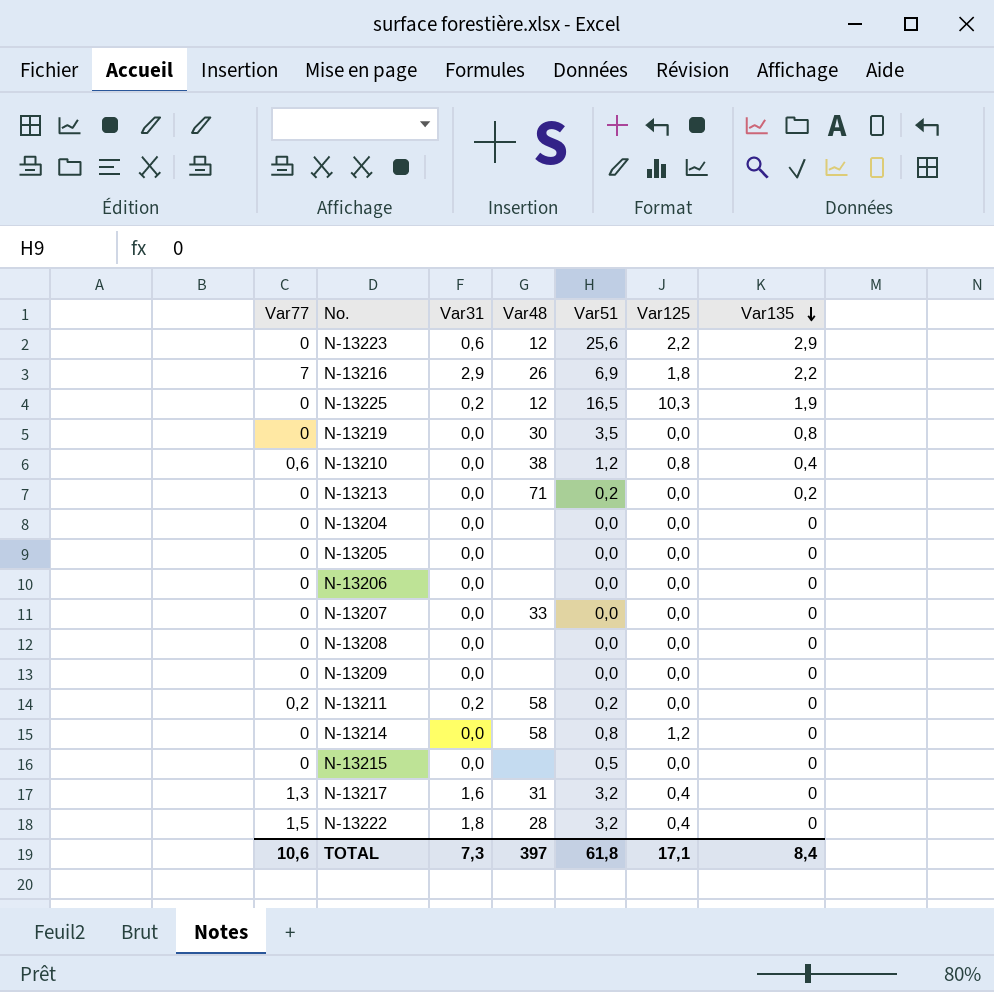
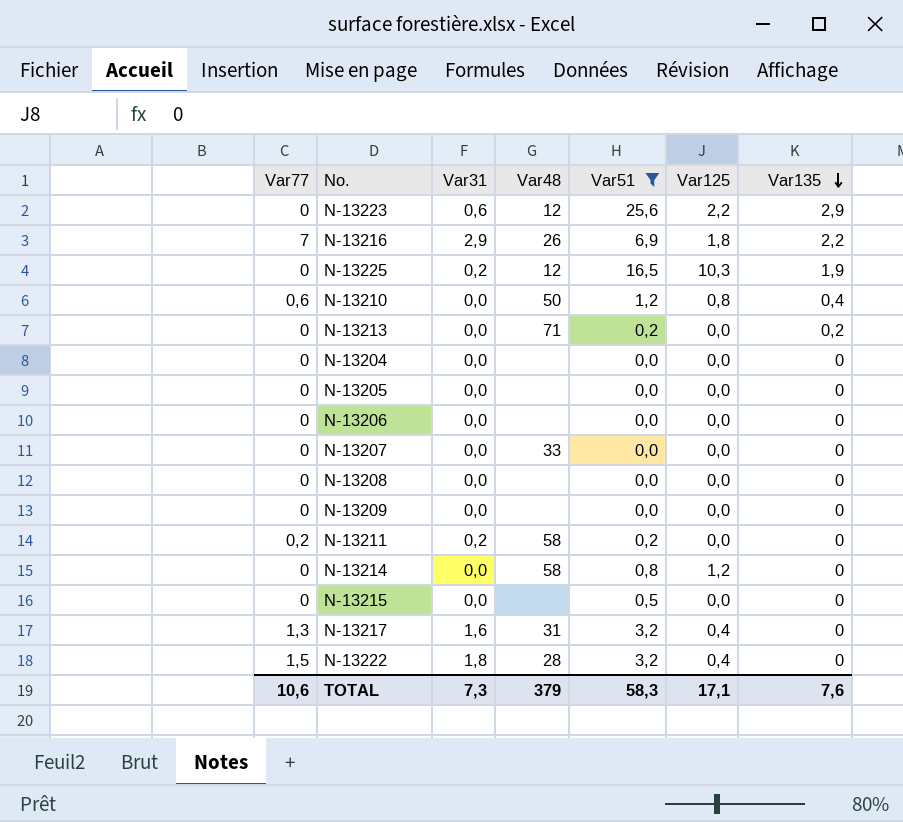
filter: none -> Var51 != 3,5
N-13210 | Var48: 38 -> 50
TOTAL | Var48: 397 -> 379
TOTAL | Var51: 61,8 -> 58,3
TOTAL | Var135: 8,4 -> 7,6

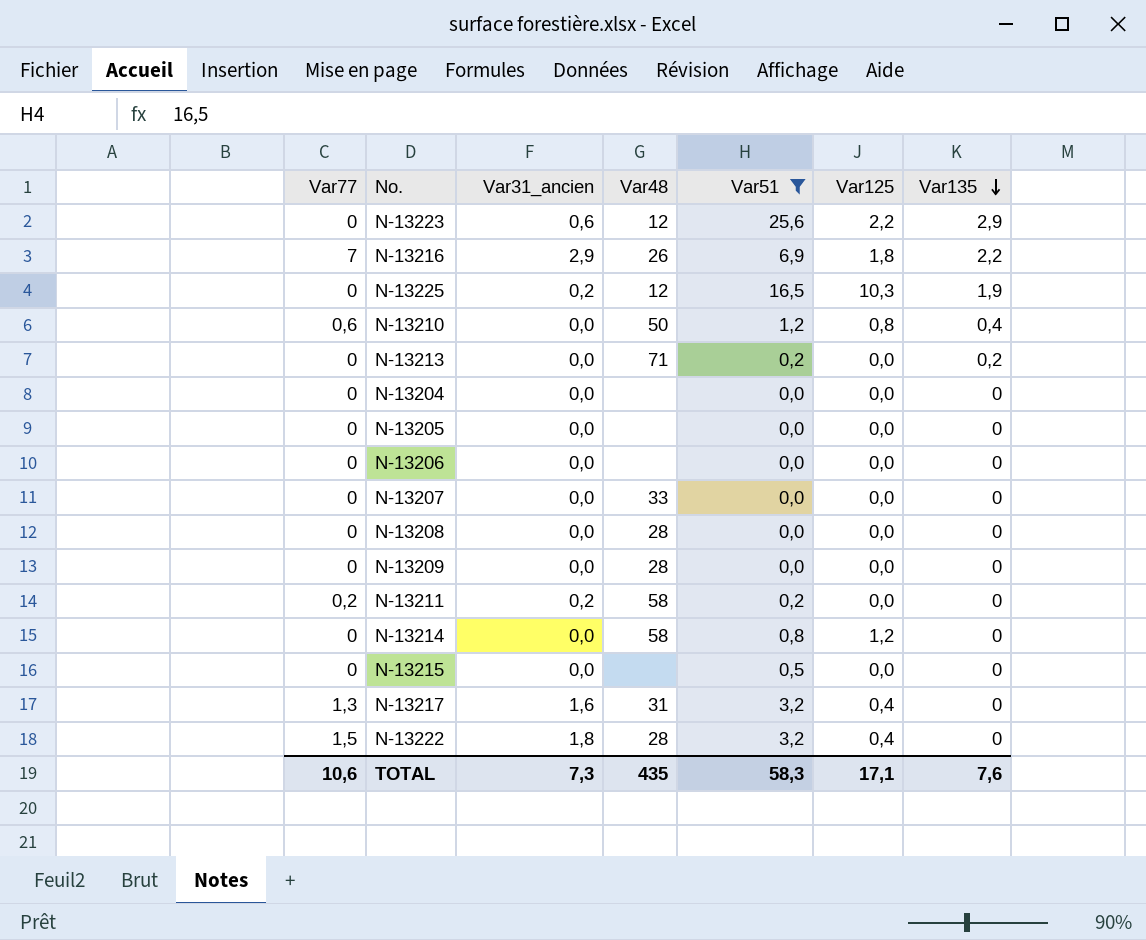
column name: Var31 -> Var31_ancien
N-13208 | Var48: none -> 28
N-13209 | Var48: none -> 28
TOTAL | Var48: 379 -> 435

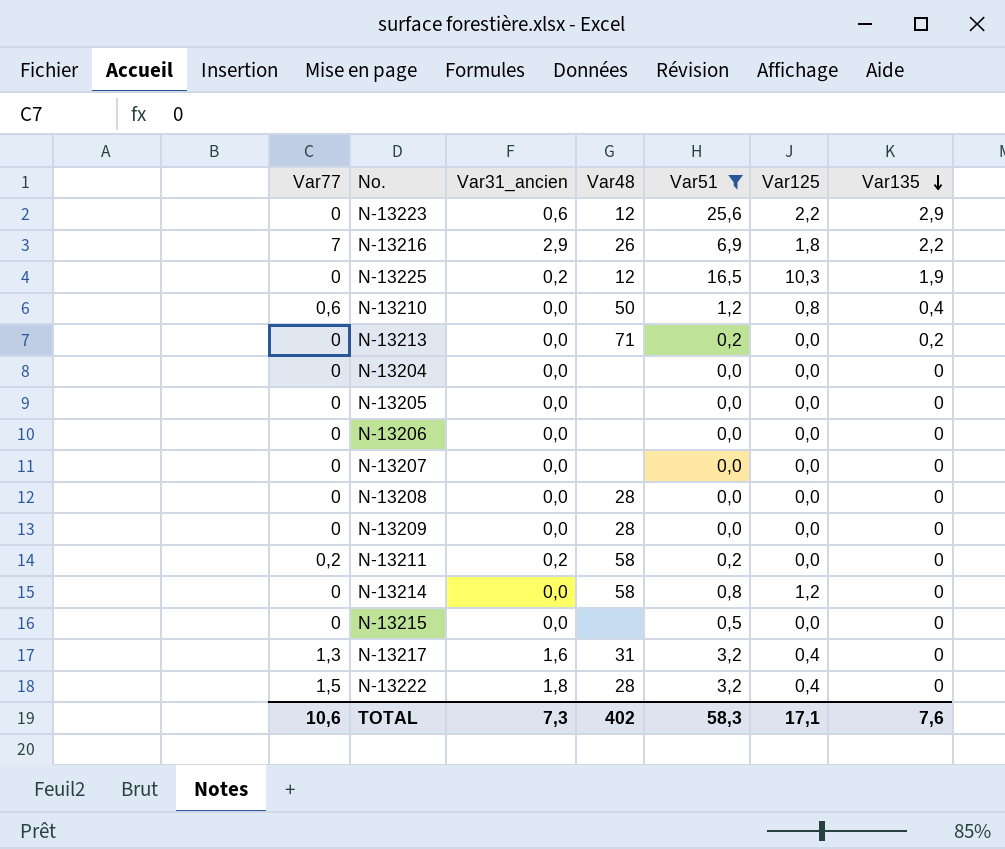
N-13207 | Var48: 33 -> none
TOTAL | Var48: 435 -> 402

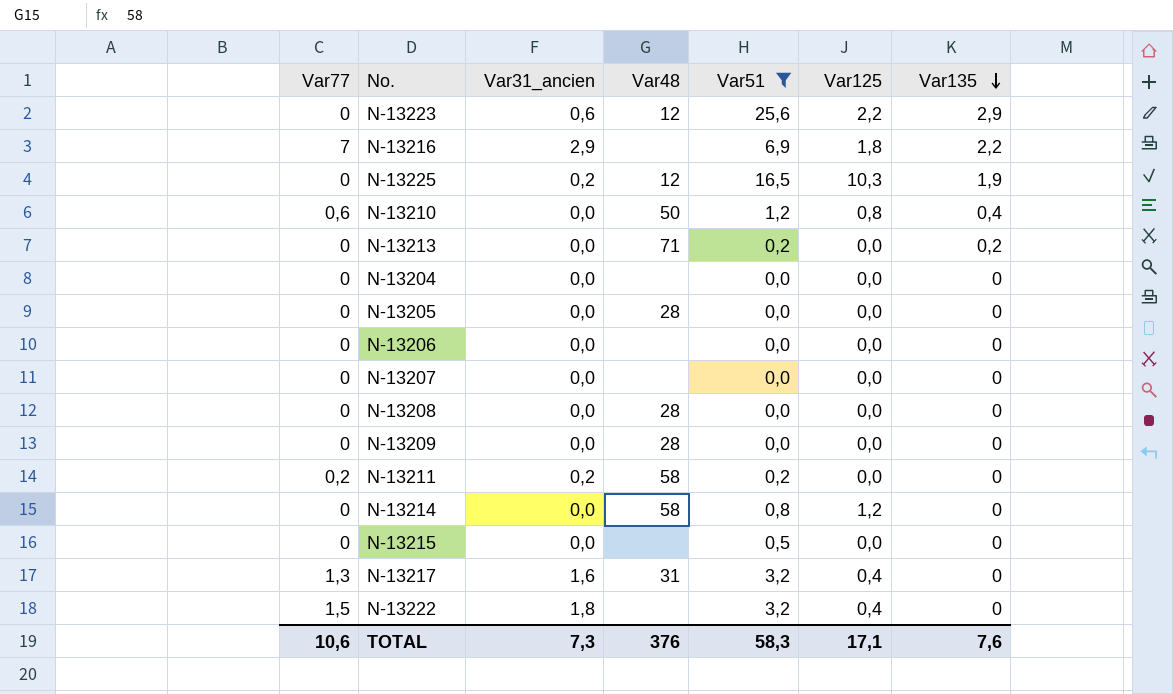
N-13216 | Var48: 26 -> none
N-13205 | Var48: none -> 28
N-13222 | Var48: 28 -> none
TOTAL | Var48: 402 -> 376

